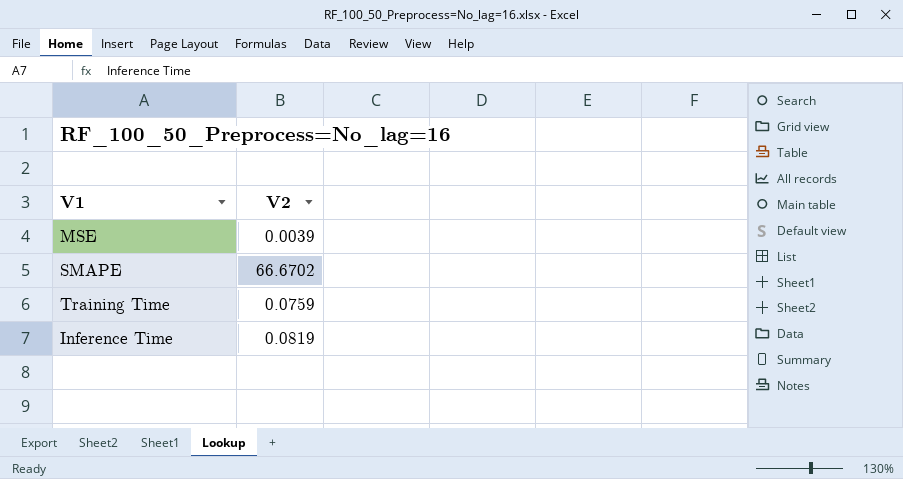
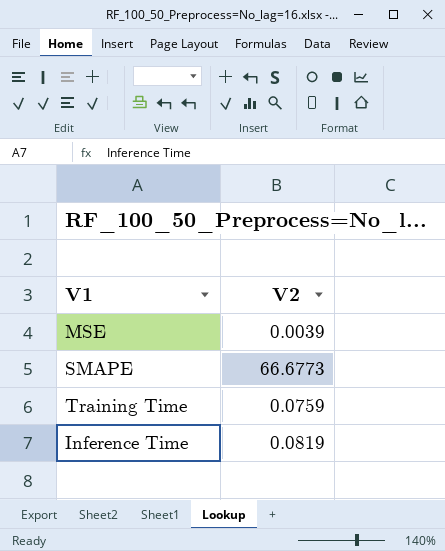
SMAPE | V2: 66.6702 -> 66.6773

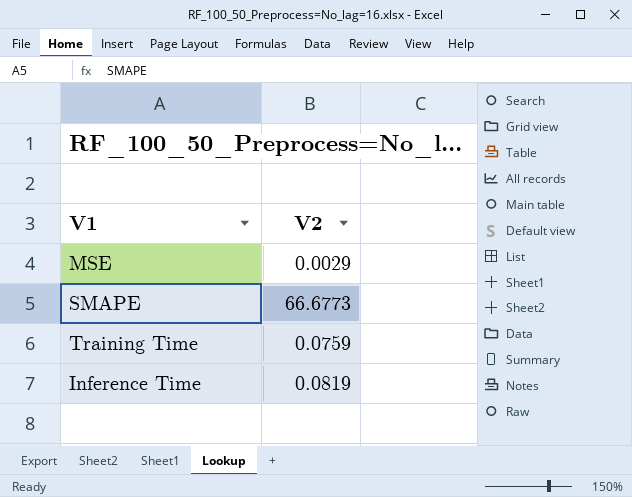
MSE | V2: 0.0039 -> 0.0029

